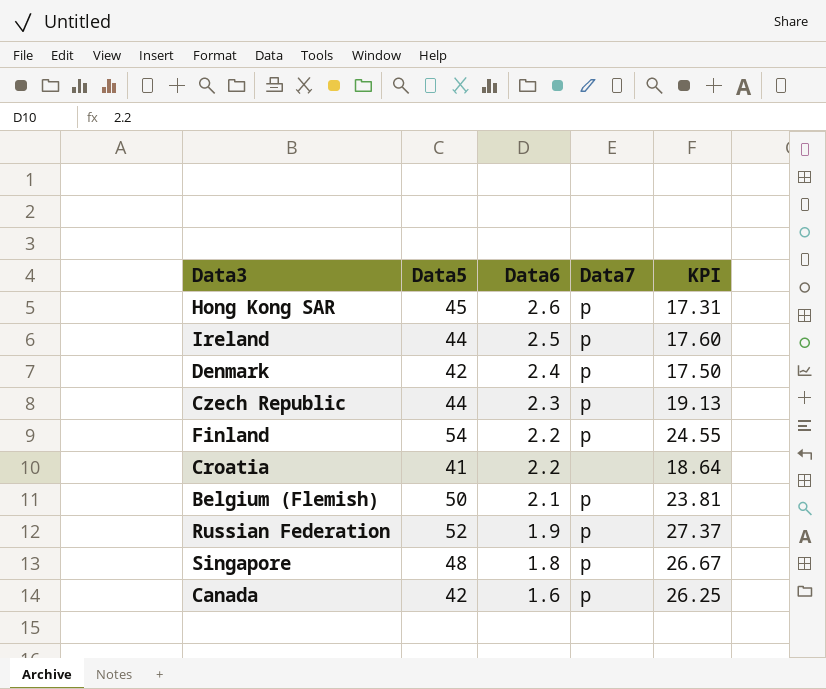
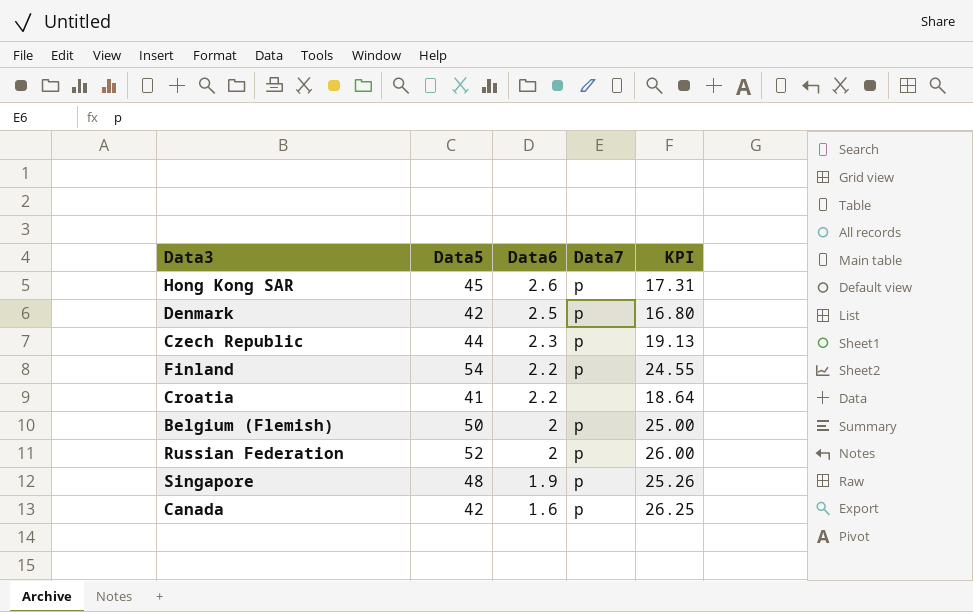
row Ireland: 44 | 2.5 | p | 17.60 -> none
Denmark | Data6: 2.4 -> 2.5
Denmark | KPI: 17.50 -> 16.80
Belgium (Flemish) | Data6: 2.1 -> 2
Belgium (Flemish) | KPI: 23.81 -> 25.00
Russian Federation | Data6: 1.9 -> 2
Russian Federation | KPI: 27.37 -> 26.00
Singapore | Data6: 1.8 -> 1.9
Singapore | KPI: 26.67 -> 25.26

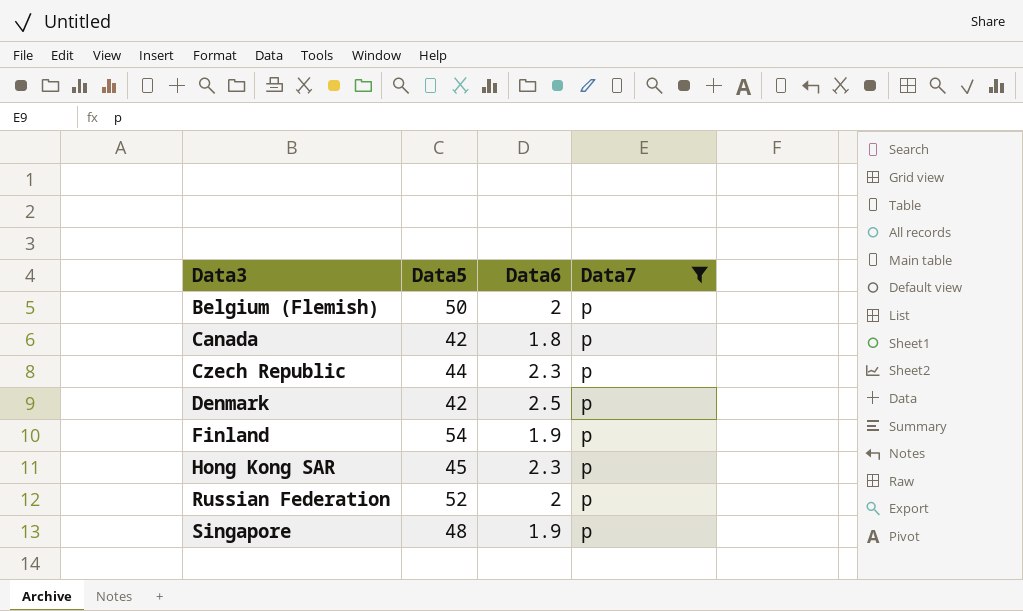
filter: none -> Data7 = p
row order: Data6 descending -> Data3 ascending
column KPI | formula: [Data5] / [Data6] -> none
Canada | Data6: 1.6 -> 1.8
Finland | Data6: 2.2 -> 1.9
Hong Kong SAR | Data6: 2.6 -> 2.3

